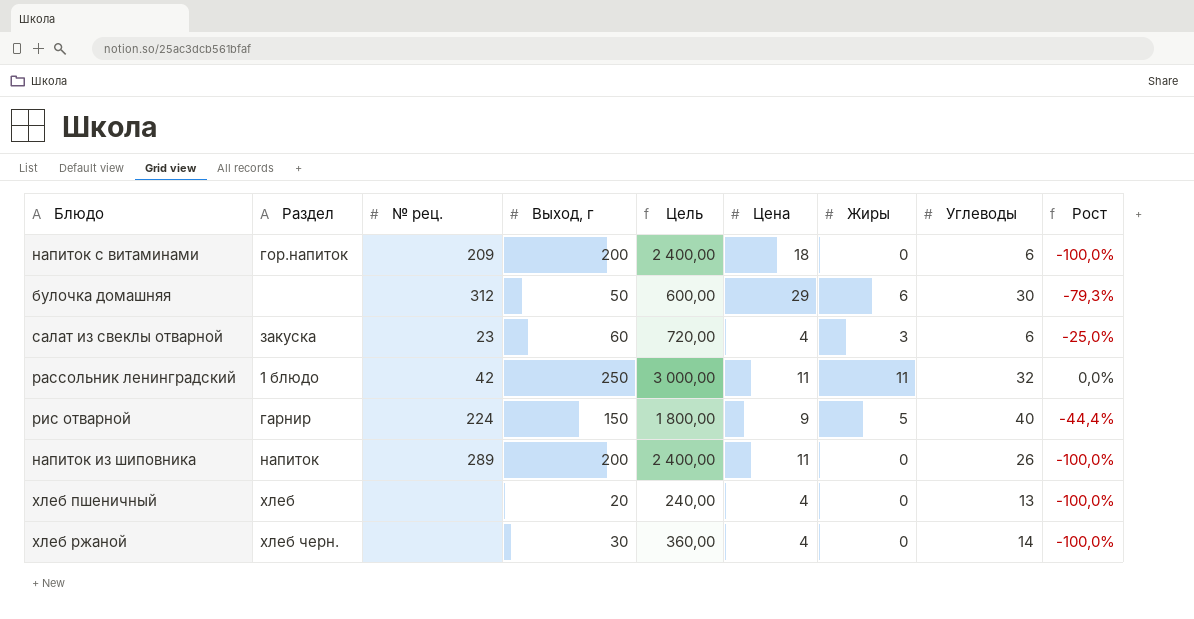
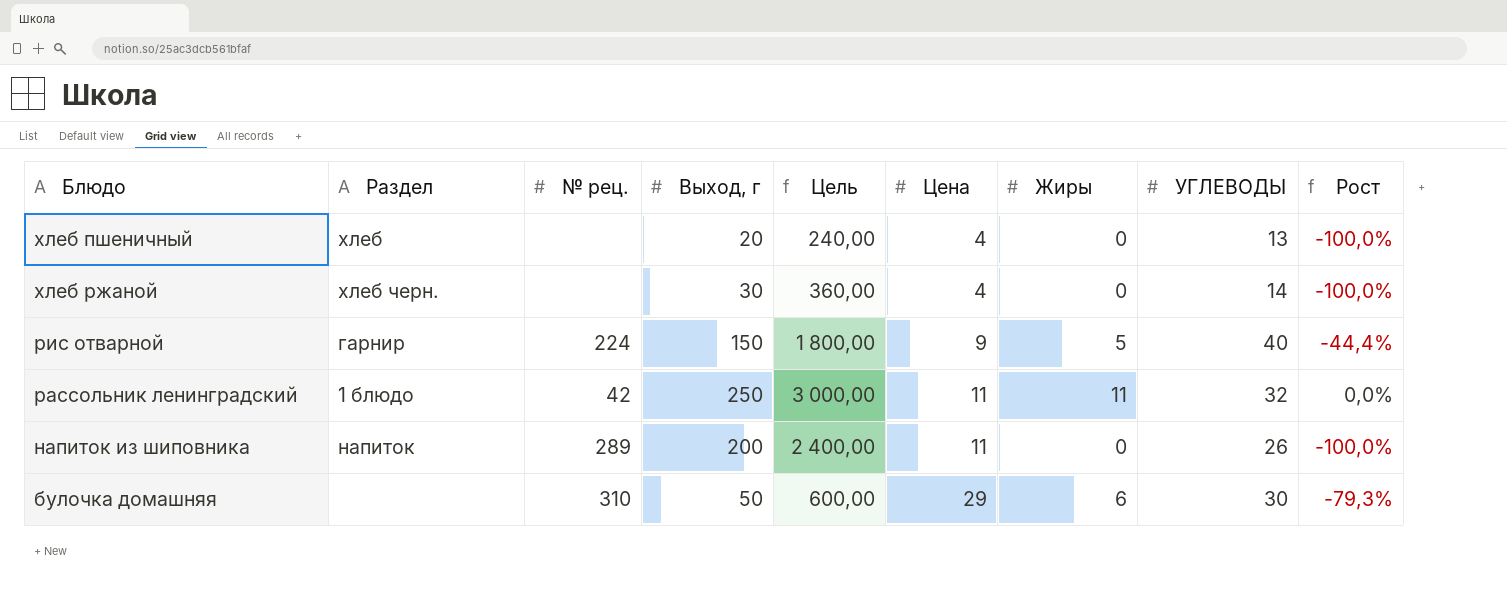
row order: none -> Цена ascending
column name: Углеводы -> УГЛЕВОДЫ
row напиток с витаминами: гор.напиток | 209 | 200 | 2 400,00 | 18 | 0 | 6 | -100,0% -> none
row салат из свеклы отварной: закуска | 23 | 60 | 720,00 | 4 | 3 | 6 | -25,0% -> none
булочка домашняя | № рец.: 312 -> 310

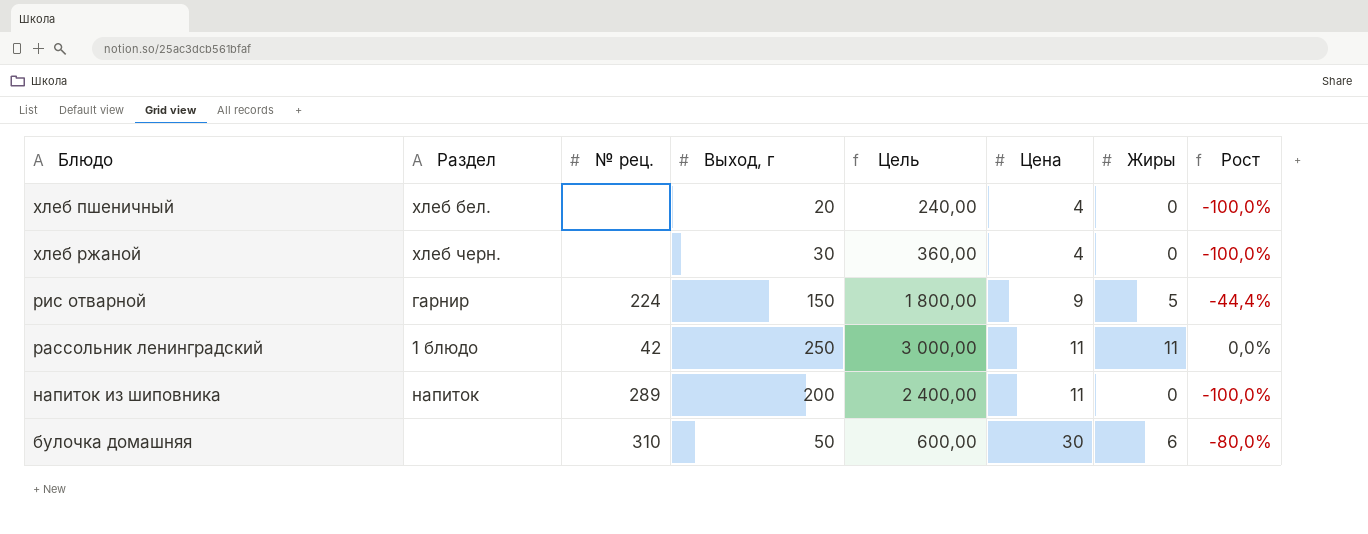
column УГЛЕВОДЫ | position: 8 -> none
хлеб пшеничный | Раздел: хлеб -> хлеб бел.
булочка домашняя | Цена: 29 -> 30
булочка домашняя | Рост: -79,3% -> -80,0%

